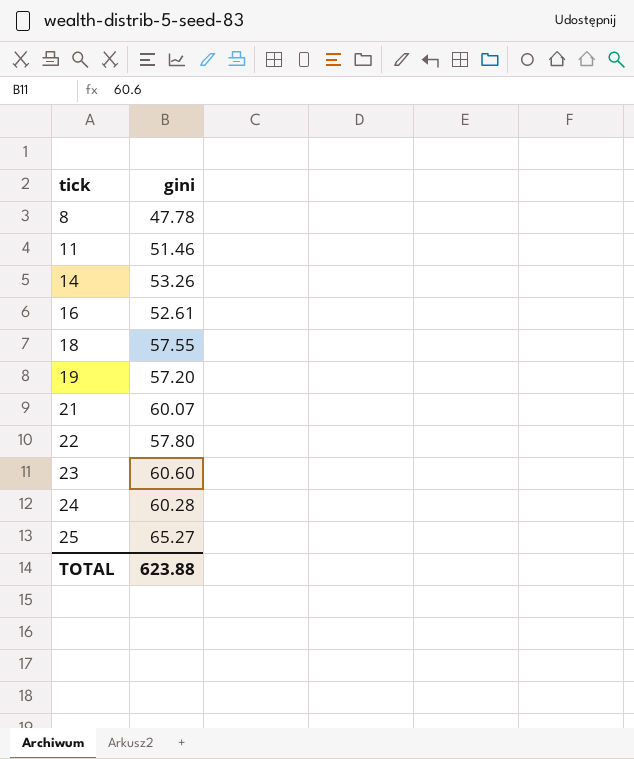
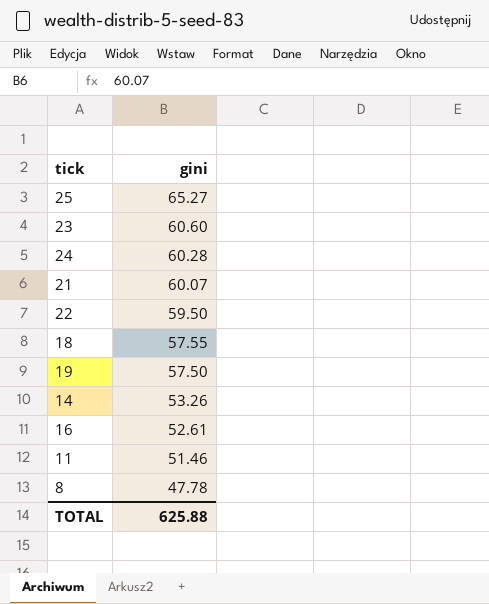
row order: tick ascending -> gini descending
22 | gini: 57.80 -> 59.50
19 | gini: 57.20 -> 57.50
TOTAL | gini: 623.88 -> 625.88

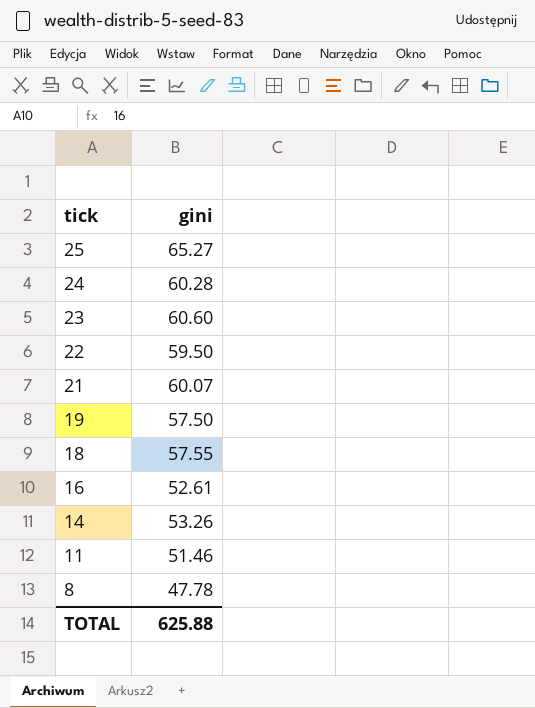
row order: gini descending -> tick descending

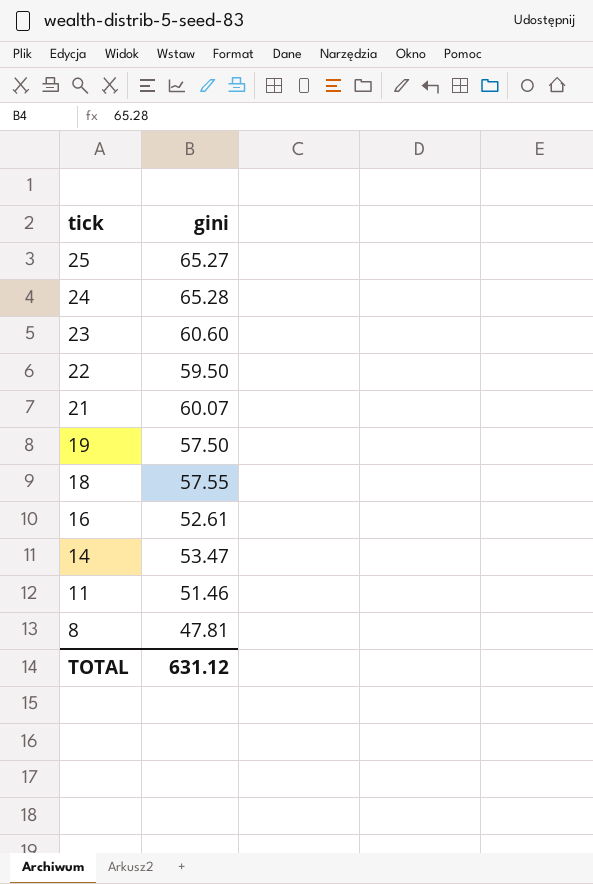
24 | gini: 60.28 -> 65.28
14 | gini: 53.26 -> 53.47
8 | gini: 47.78 -> 47.81
TOTAL | gini: 625.88 -> 631.12

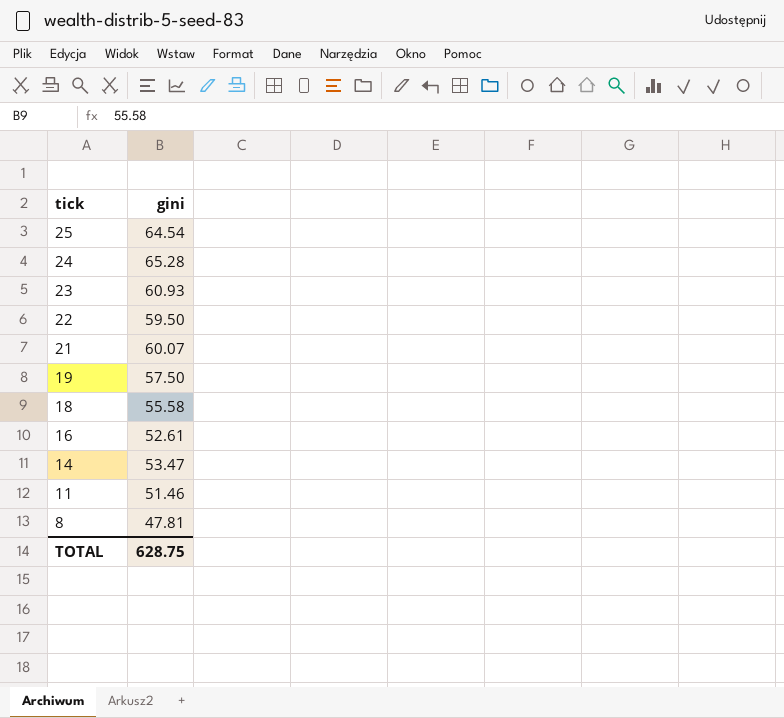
25 | gini: 65.27 -> 64.54
23 | gini: 60.60 -> 60.93
18 | gini: 57.55 -> 55.58
TOTAL | gini: 631.12 -> 628.75

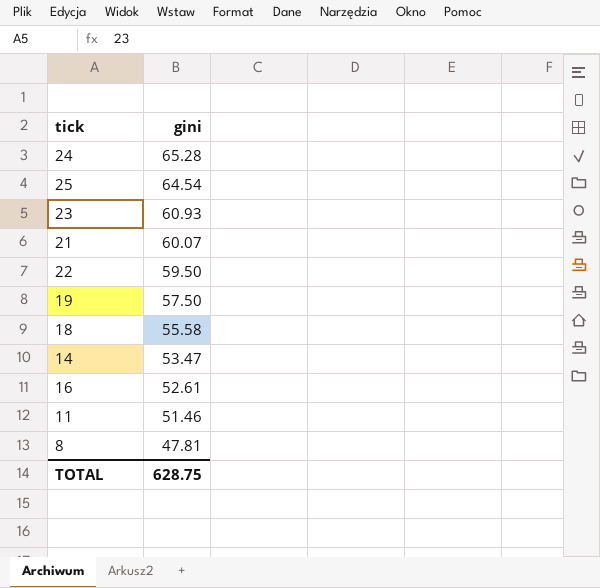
row order: tick descending -> gini descending

